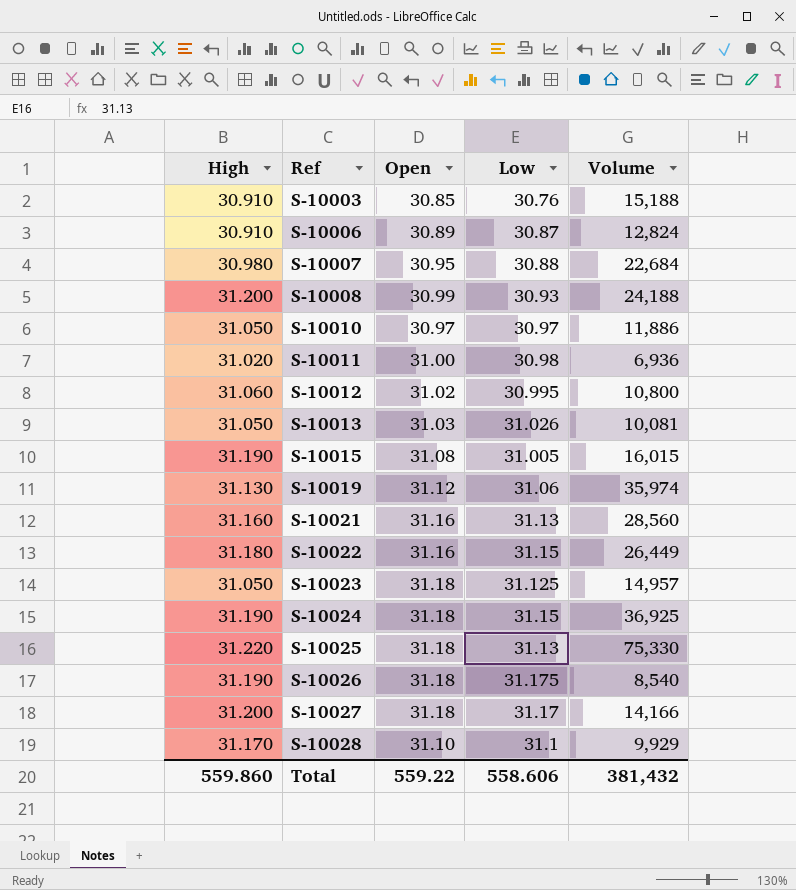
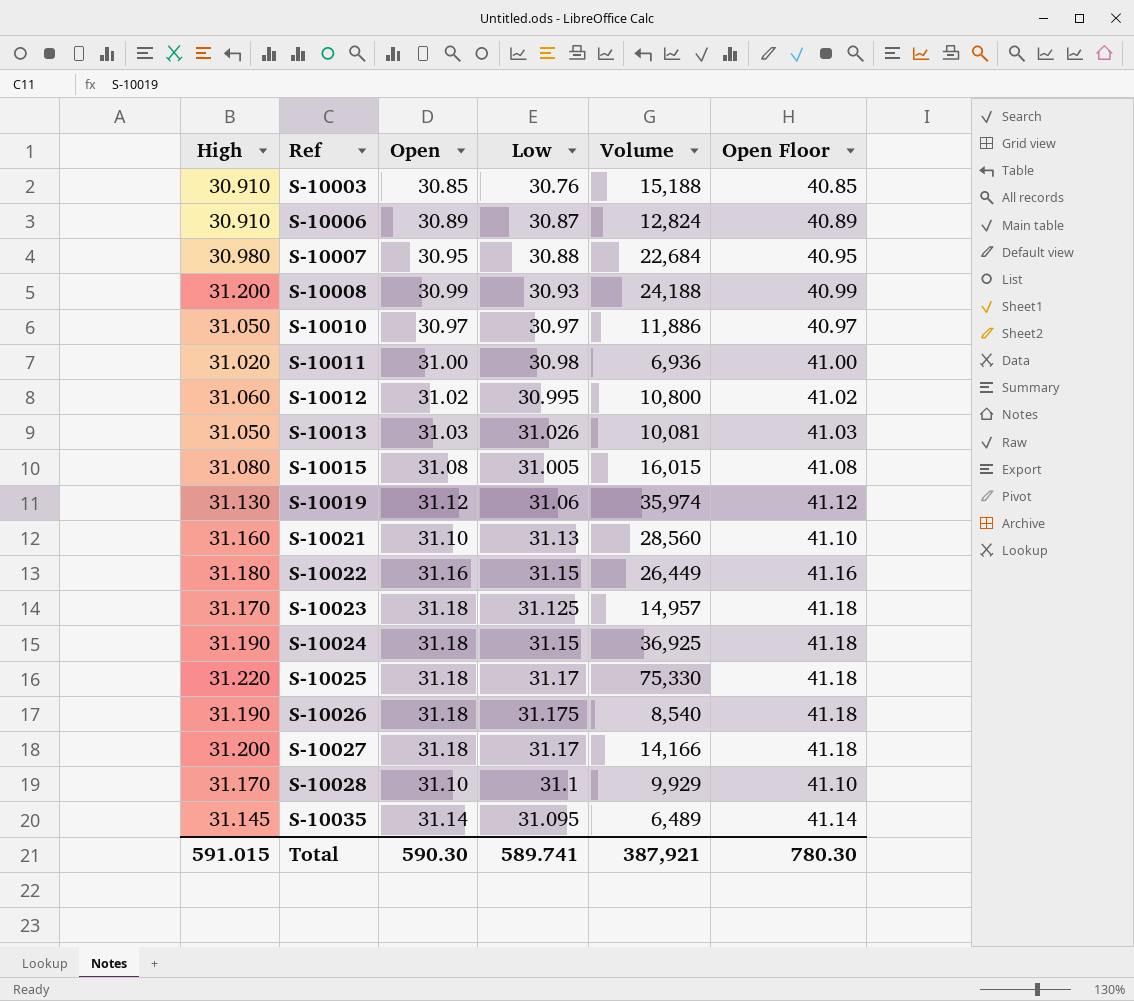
column Open Floor | formula: none -> [Open] + 10
S-10015 | High: 31.190 -> 31.080
S-10021 | Open: 31.16 -> 31.10
S-10023 | High: 31.050 -> 31.170
S-10025 | Low: 31.13 -> 31.17
row S-10035: none -> 31.145 | 31.14 | 31.095 | 6,489 | 41.14
Total | High: 559.860 -> 591.015
Total | Open: 559.22 -> 590.30
Total | Low: 558.606 -> 589.741
Total | Volume: 381,432 -> 387,921

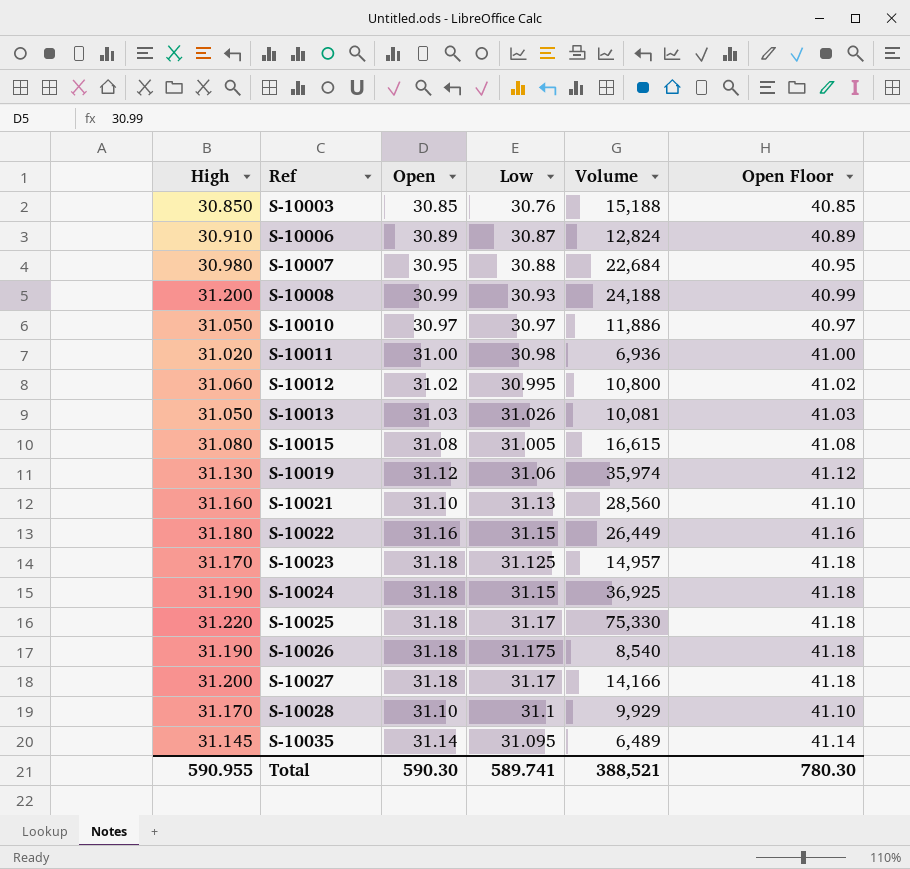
S-10003 | High: 30.910 -> 30.850
S-10015 | Volume: 16,015 -> 16,615
Total | High: 591.015 -> 590.955
Total | Volume: 387,921 -> 388,521

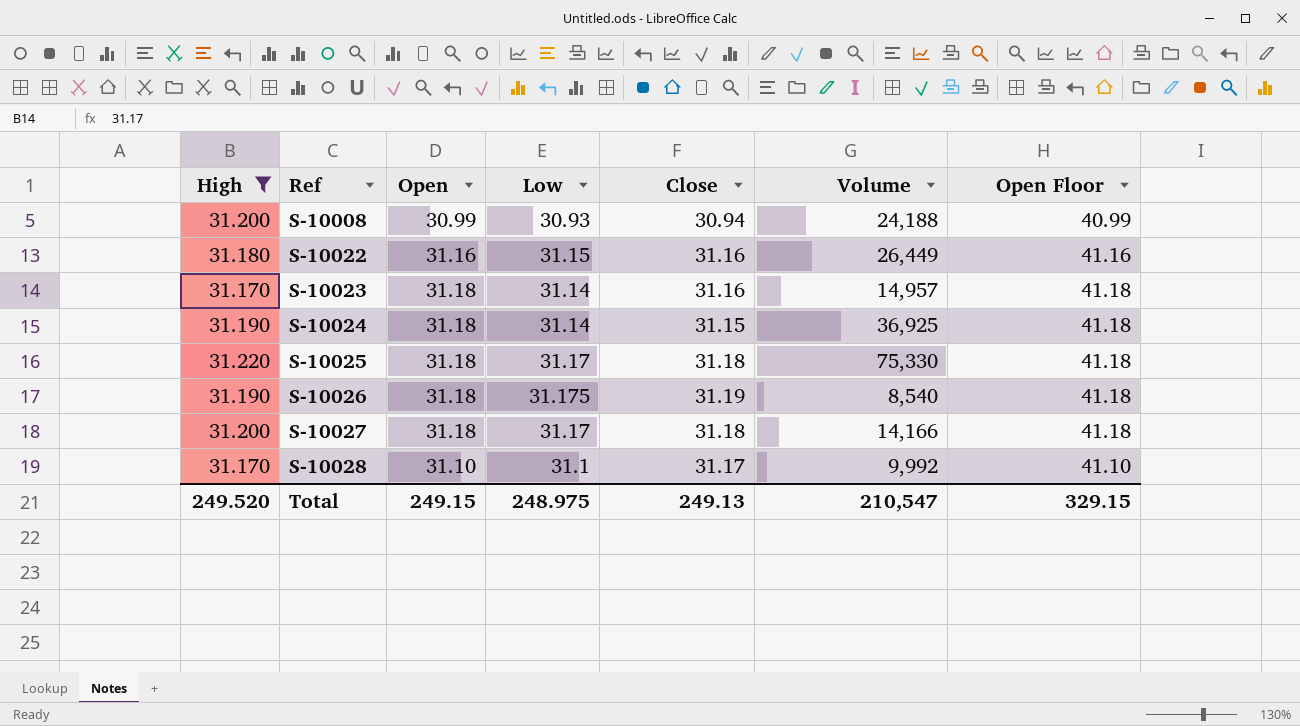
filter: none -> High >= 31.170
column Close | position: none -> 5
S-10023 | Low: 31.125 -> 31.14
S-10024 | Low: 31.15 -> 31.14
S-10028 | Volume: 9,929 -> 9,992
Total | High: 590.955 -> 249.520
Total | Open: 590.30 -> 249.15
Total | Low: 589.741 -> 248.975
Total | Volume: 388,521 -> 210,547
Total | Open Floor: 780.30 -> 329.15

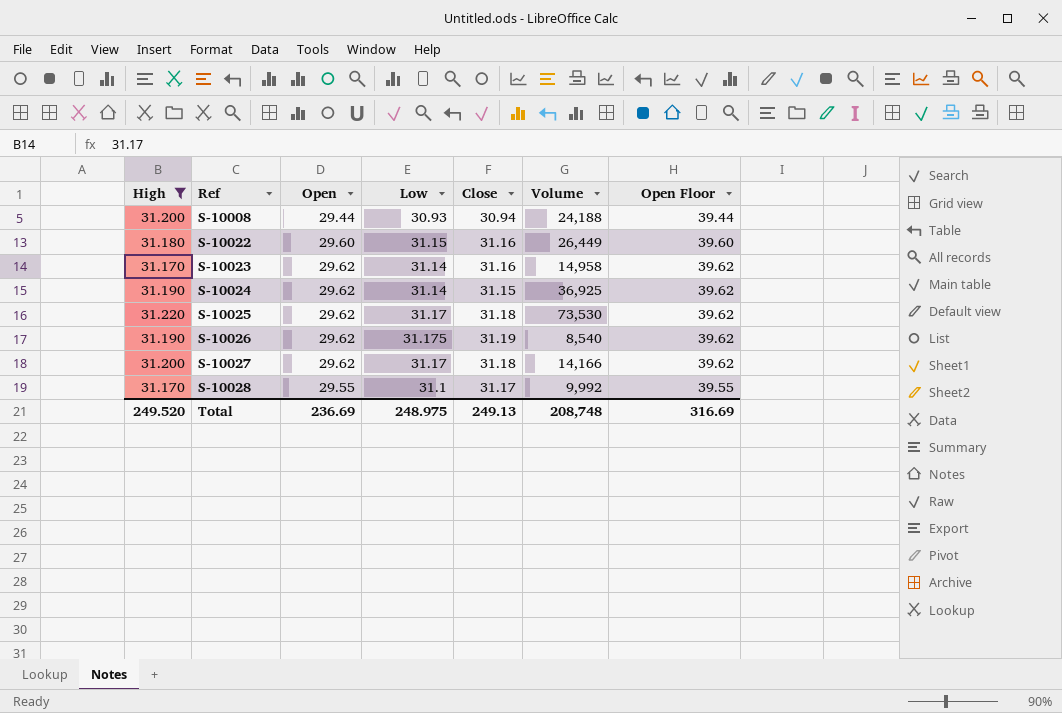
S-10008 | Open: 30.99 -> 29.44
S-10008 | Open Floor: 40.99 -> 39.44
S-10022 | Open: 31.16 -> 29.60
S-10022 | Open Floor: 41.16 -> 39.60
S-10023 | Open: 31.18 -> 29.62
S-10023 | Volume: 14,957 -> 14,958
S-10023 | Open Floor: 41.18 -> 39.62
S-10024 | Open: 31.18 -> 29.62
S-10024 | Open Floor: 41.18 -> 39.62
S-10025 | Open: 31.18 -> 29.62
S-10025 | Volume: 75,330 -> 73,530
S-10025 | Open Floor: 41.18 -> 39.62
S-10026 | Open: 31.18 -> 29.62
S-10026 | Open Floor: 41.18 -> 39.62
S-10027 | Open: 31.18 -> 29.62
S-10027 | Open Floor: 41.18 -> 39.62
S-10028 | Open: 31.10 -> 29.55
S-10028 | Open Floor: 41.10 -> 39.55
Total | Open: 249.15 -> 236.69
Total | Volume: 210,547 -> 208,748
Total | Open Floor: 329.15 -> 316.69

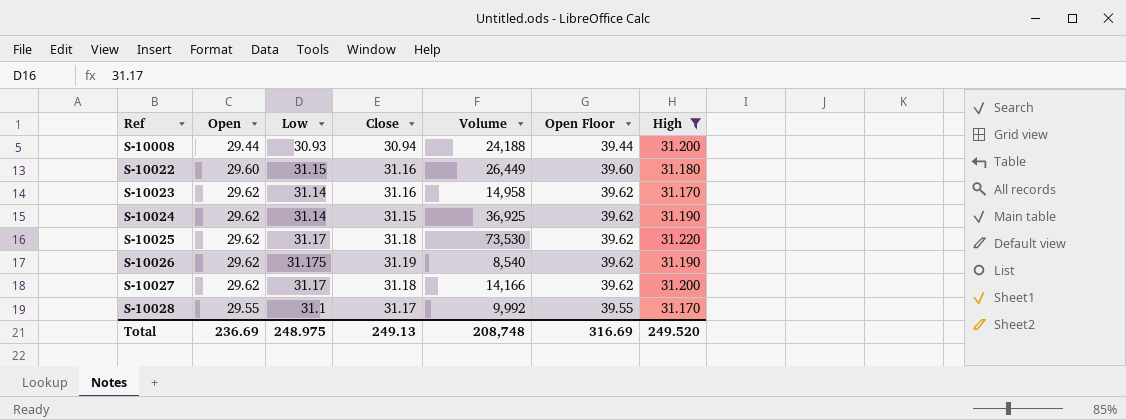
column High | position: 1 -> 7

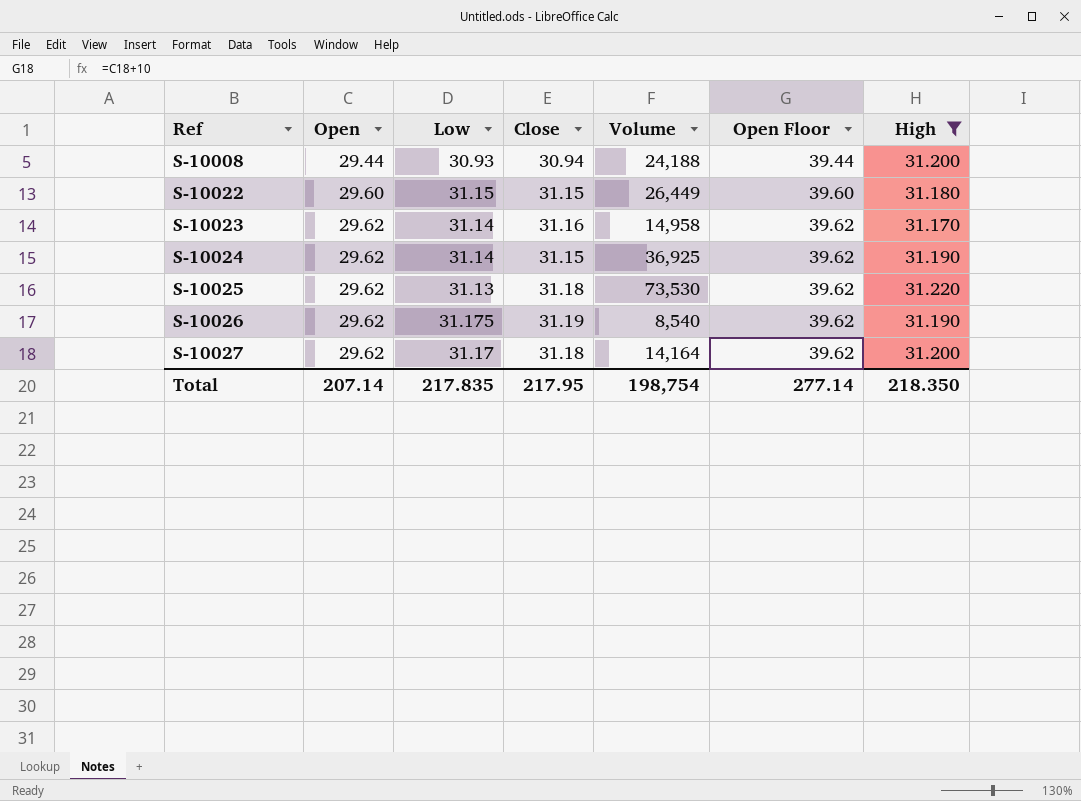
row S-10028: 29.55 | 31.1 | 31.17 | 9,992 | 39.55 | 31.170 -> none
S-10022 | Close: 31.16 -> 31.15
S-10025 | Low: 31.17 -> 31.13
S-10027 | Volume: 14,166 -> 14,164
Total | Open: 236.69 -> 207.14
Total | Low: 248.975 -> 217.835
Total | Close: 249.13 -> 217.95
Total | Volume: 208,748 -> 198,754
Total | Open Floor: 316.69 -> 277.14
Total | High: 249.520 -> 218.350

